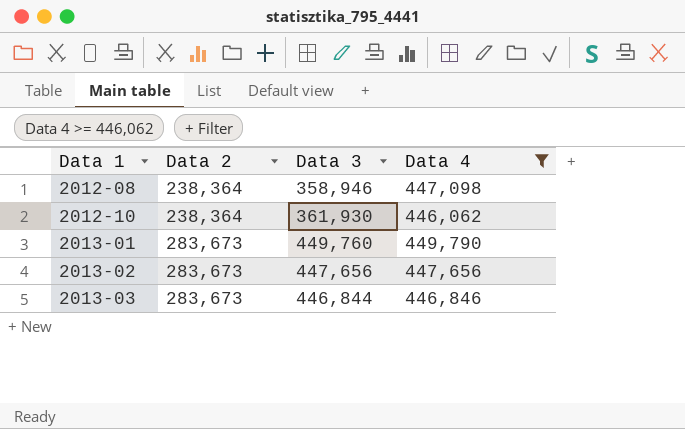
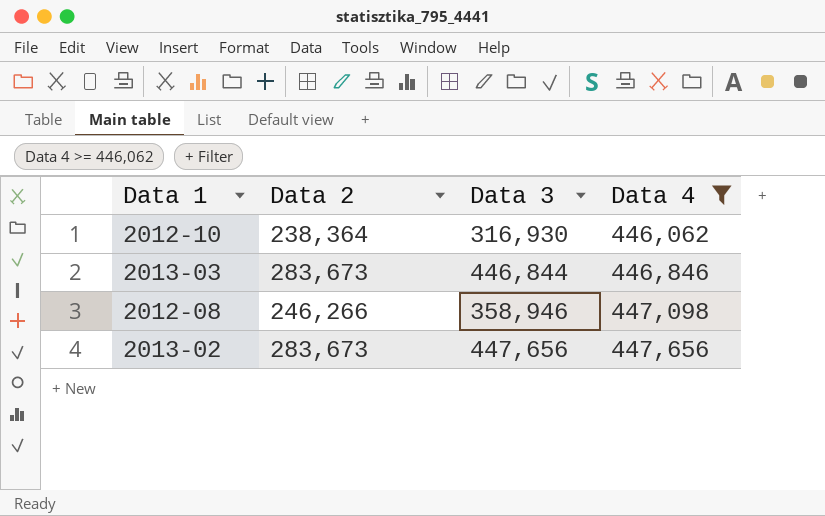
row order: Data 1 ascending -> Data 4 ascending
row 2013-01: 283,673 | 449,760 | 449,790 -> none
2012-10 | Data 3: 361,930 -> 316,930
2012-08 | Data 2: 238,364 -> 246,266

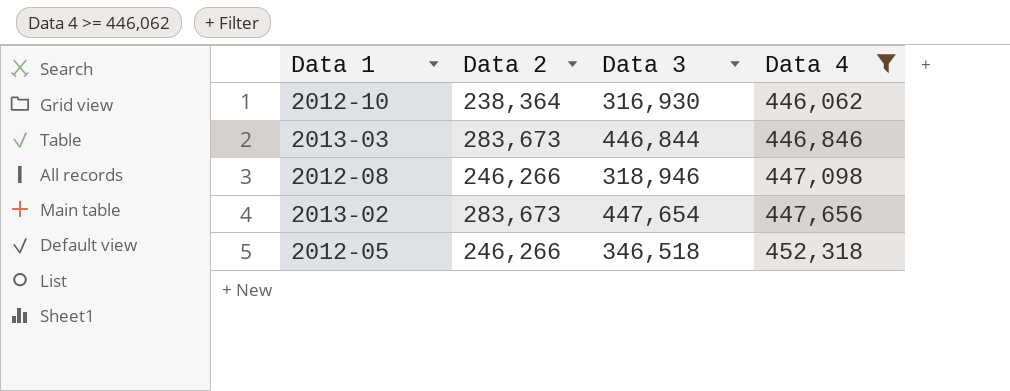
2012-08 | Data 3: 358,946 -> 318,946
2013-02 | Data 3: 447,656 -> 447,654
row 2012-05: none -> 246,266 | 346,518 | 452,318

